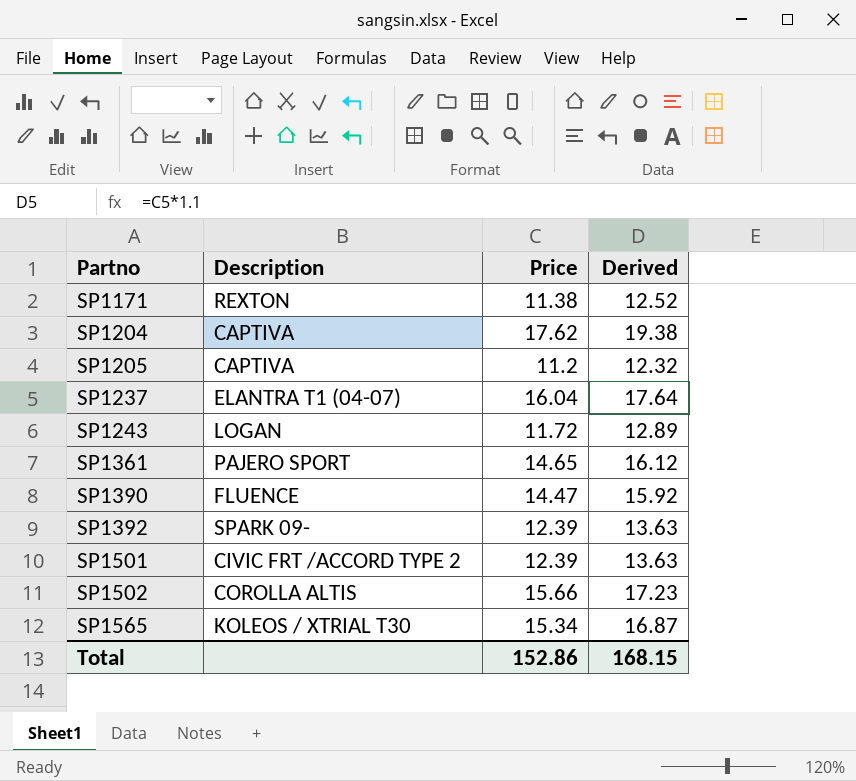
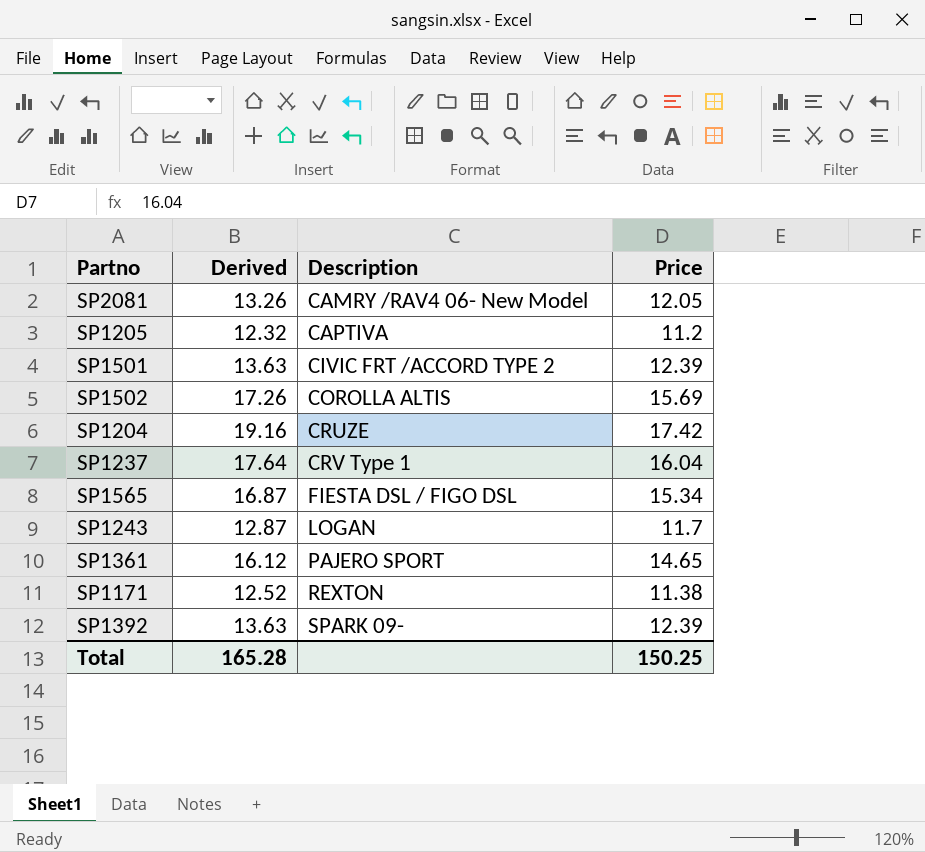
row order: Partno ascending -> Description ascending
column Derived | position: 4 -> 2
row SP1390: FLUENCE | 14.47 | 15.92 -> none
row SP2081: none -> 13.26 | CAMRY /RAV4 06- New Model | 12.05
SP1502 | Derived: 17.23 -> 17.26
SP1502 | Price: 15.66 -> 15.69
SP1204 | Derived: 19.38 -> 19.16
SP1204 | Description: CAPTIVA -> CRUZE
SP1204 | Price: 17.62 -> 17.42
SP1237 | Description: ELANTRA T1 (04-07) -> CRV Type 1
SP1565 | Description: KOLEOS / XTRIAL T30 -> FIESTA DSL / FIGO DSL
SP1243 | Derived: 12.89 -> 12.87
SP1243 | Price: 11.72 -> 11.7
Total | Derived: 168.15 -> 165.28
Total | Price: 152.86 -> 150.25

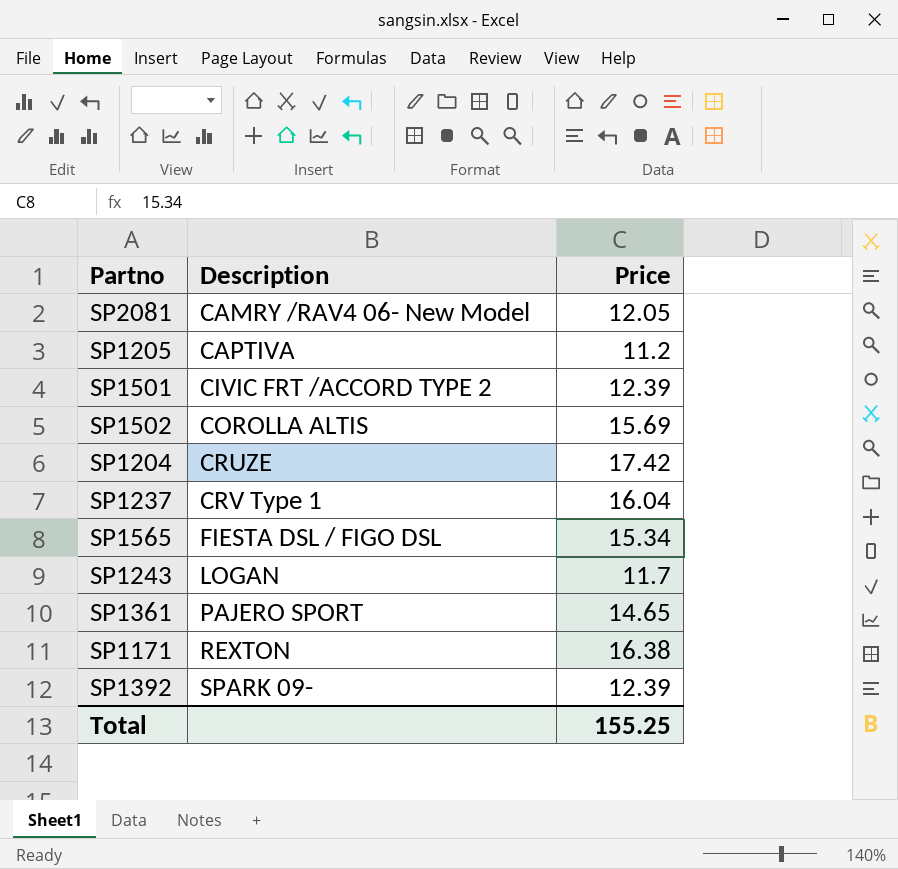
column Derived | formula: [Price] * 1.1 -> none
SP1171 | Price: 11.38 -> 16.38
Total | Price: 150.25 -> 155.25

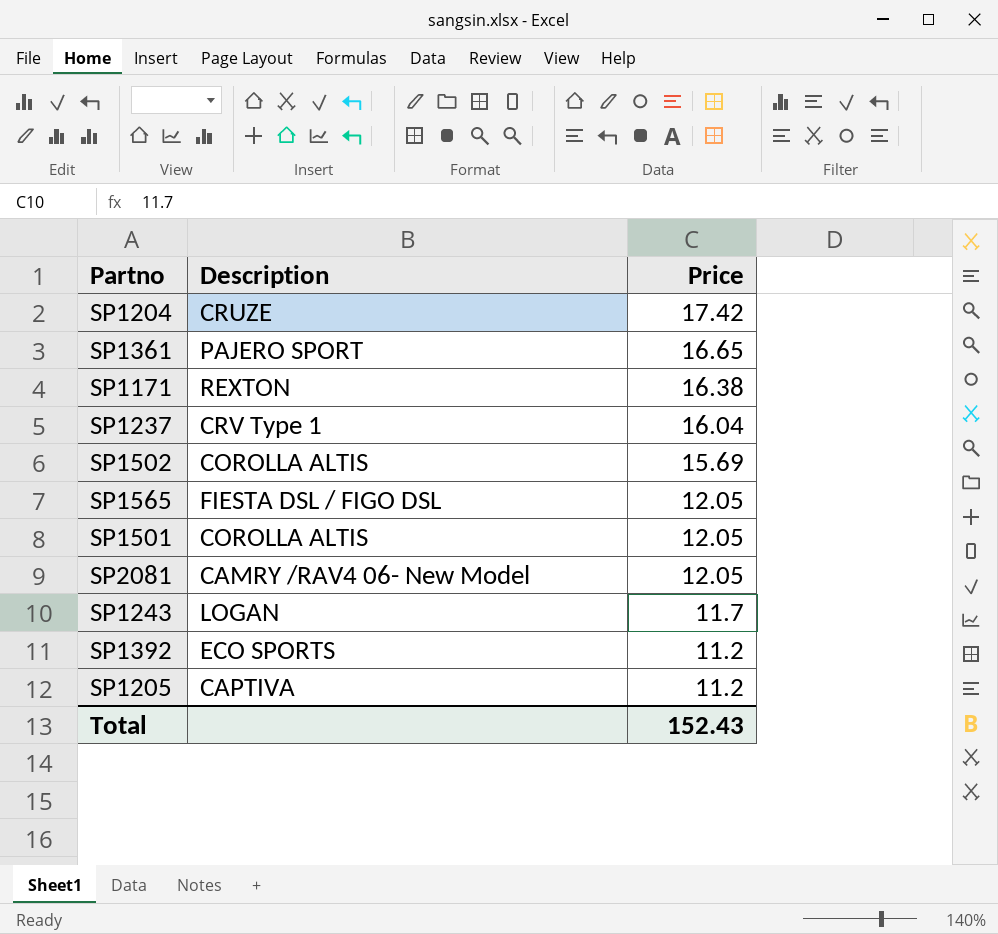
row order: Description ascending -> Price descending
SP1361 | Price: 14.65 -> 16.65
SP1565 | Price: 15.34 -> 12.05
SP1501 | Description: CIVIC FRT /ACCORD TYPE 2 -> COROLLA ALTIS
SP1501 | Price: 12.39 -> 12.05
SP1392 | Description: SPARK 09- -> ECO SPORTS
SP1392 | Price: 12.39 -> 11.2
Total | Price: 155.25 -> 152.43

